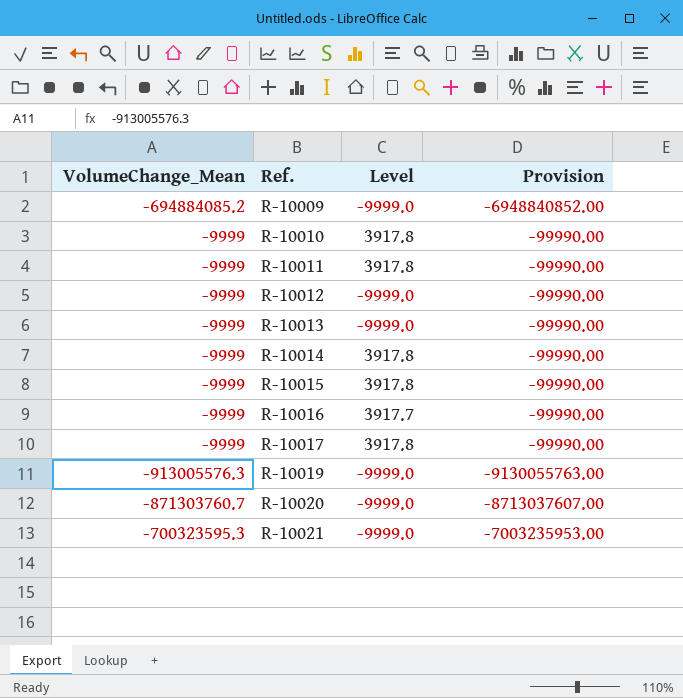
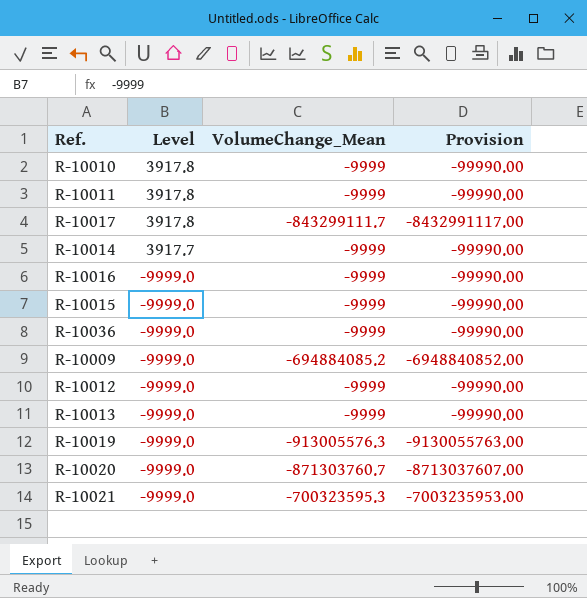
row order: Ref. ascending -> Level descending
column VolumeChange_Mean | position: 1 -> 3
R-10017 | VolumeChange_Mean: -9999 -> -843299111.7
R-10017 | Provision: -99990.00 -> -8432991117.00
R-10014 | Level: 3917.8 -> 3917.7
R-10016 | Level: 3917.7 -> -9999.0
R-10015 | Level: 3917.8 -> -9999.0
row R-10036: none -> -9999.0 | -9999 | -99990.00

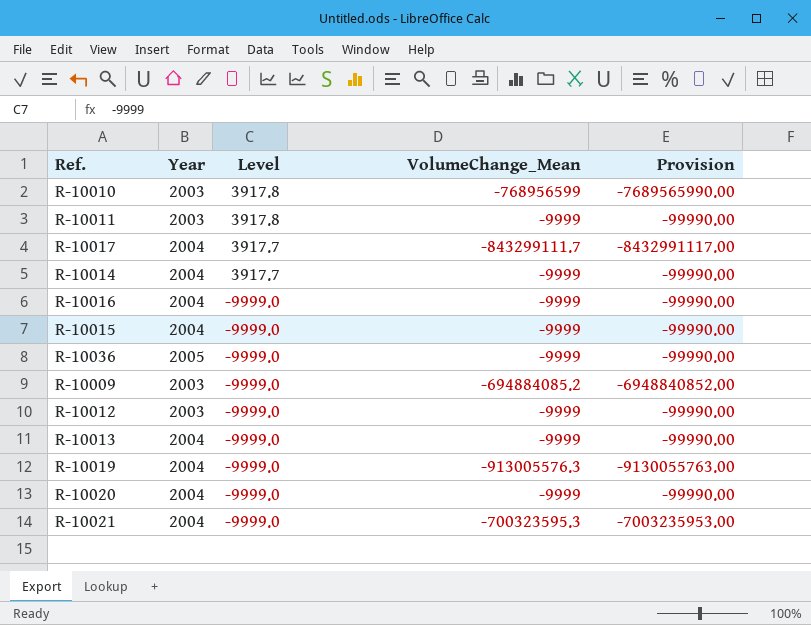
column Year | position: none -> 2
R-10010 | VolumeChange_Mean: -9999 -> -768956599
R-10010 | Provision: -99990.00 -> -7689565990.00
R-10017 | Level: 3917.8 -> 3917.7
R-10020 | VolumeChange_Mean: -871303760.7 -> -9999
R-10020 | Provision: -8713037607.00 -> -99990.00

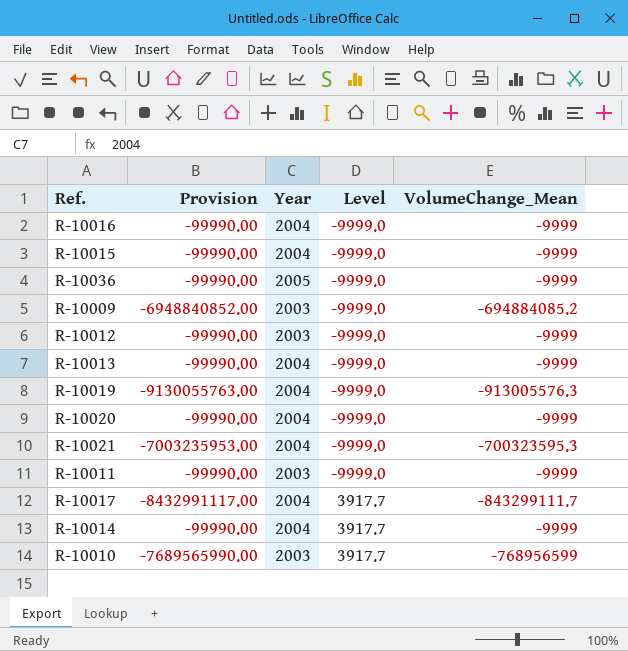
row order: Level descending -> Level ascending
column Provision | position: 5 -> 2
R-10011 | Level: 3917.8 -> -9999.0
R-10010 | Level: 3917.8 -> 3917.7

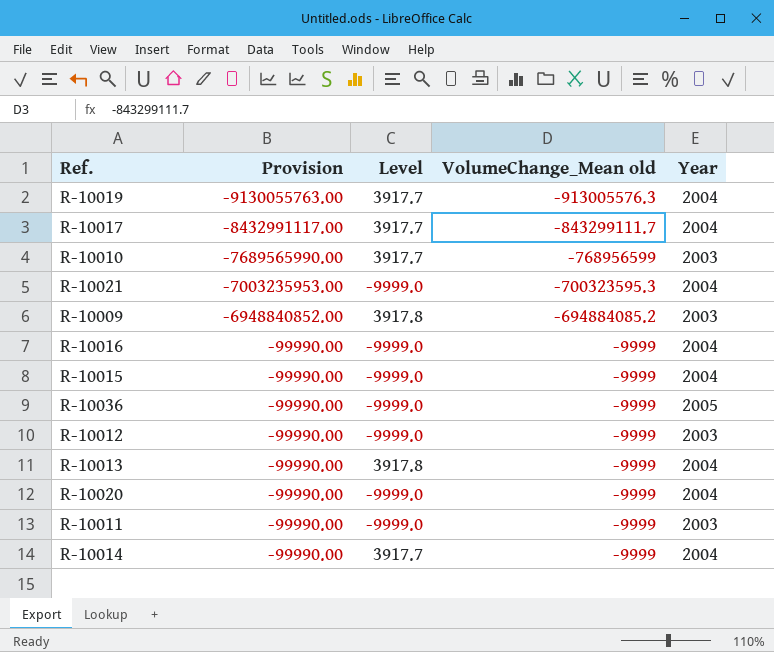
row order: Level ascending -> Provision ascending
column name: VolumeChange_Mean -> VolumeChange_Mean old
column Year | position: 3 -> 5
R-10019 | Level: -9999.0 -> 3917.7
R-10009 | Level: -9999.0 -> 3917.8
R-10013 | Level: -9999.0 -> 3917.8

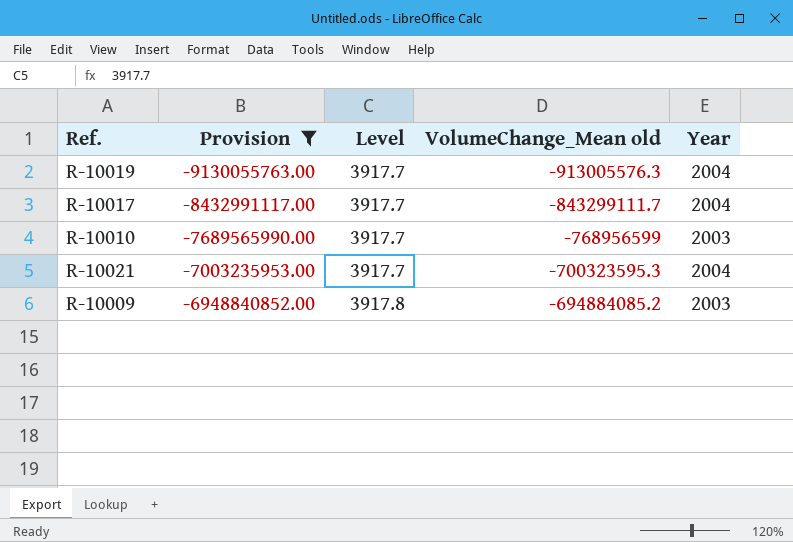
filter: none -> Provision != -99990.00
R-10021 | Level: -9999.0 -> 3917.7

